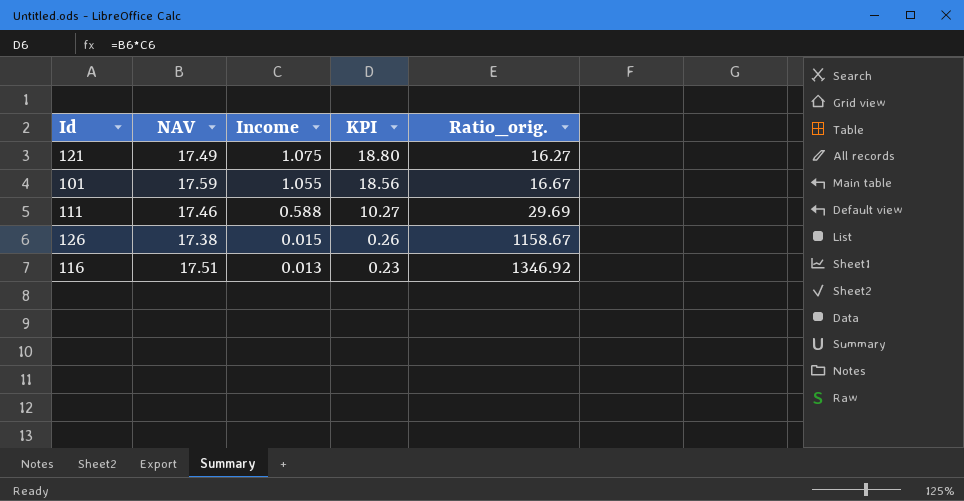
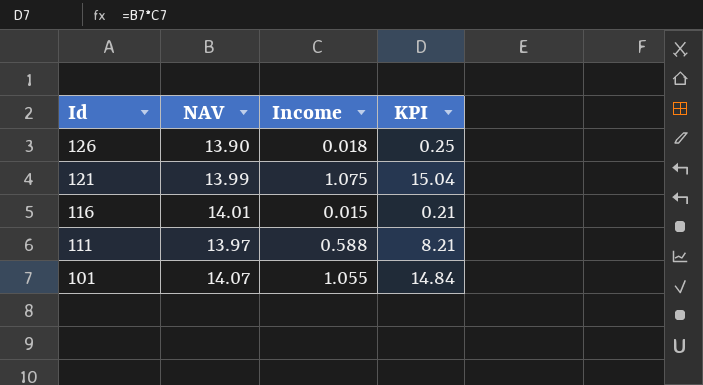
row order: Income descending -> Id descending
column Ratio_orig. | formula: [NAV] / [Income] -> none
126 | NAV: 17.38 -> 13.90
126 | Income: 0.015 -> 0.018
126 | KPI: 0.26 -> 0.25
121 | NAV: 17.49 -> 13.99
121 | KPI: 18.80 -> 15.04
116 | NAV: 17.51 -> 14.01
116 | Income: 0.013 -> 0.015
116 | KPI: 0.23 -> 0.21
111 | NAV: 17.46 -> 13.97
111 | KPI: 10.27 -> 8.21
101 | NAV: 17.59 -> 14.07
101 | KPI: 18.56 -> 14.84

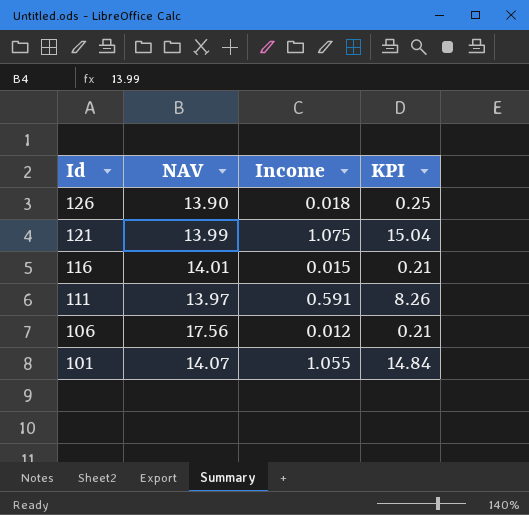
111 | Income: 0.588 -> 0.591
111 | KPI: 8.21 -> 8.26
row 106: none -> 17.56 | 0.012 | 0.21

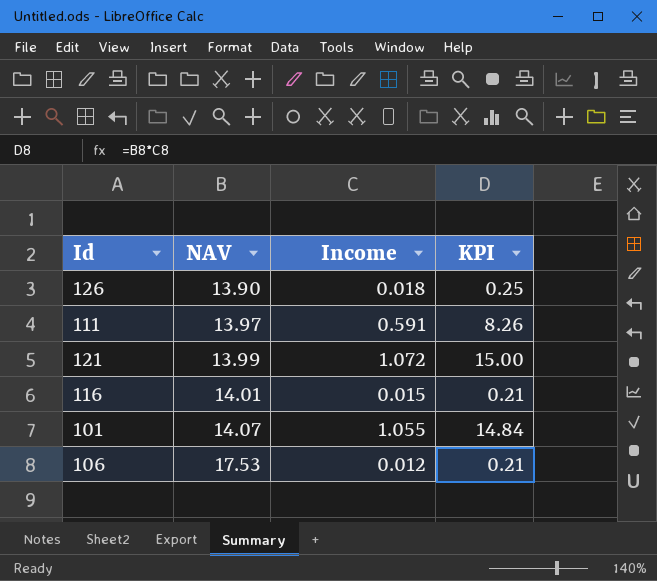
row order: Id descending -> NAV ascending
121 | Income: 1.075 -> 1.072
121 | KPI: 15.04 -> 15.00
106 | NAV: 17.56 -> 17.53

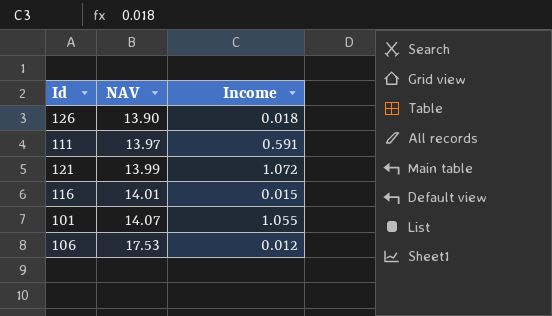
column KPI | formula: [NAV] * [Income] -> none

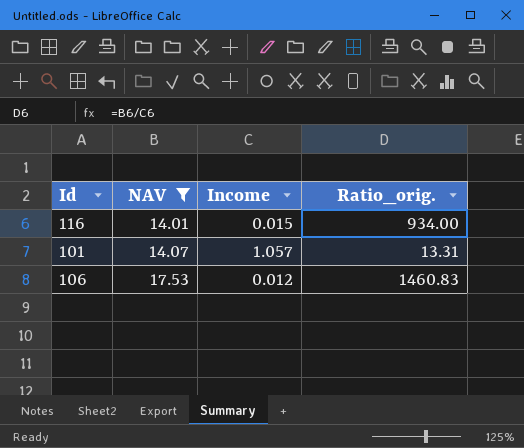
filter: none -> NAV >= 14.01
column Ratio_orig. | formula: none -> [NAV] / [Income]
101 | Income: 1.055 -> 1.057

